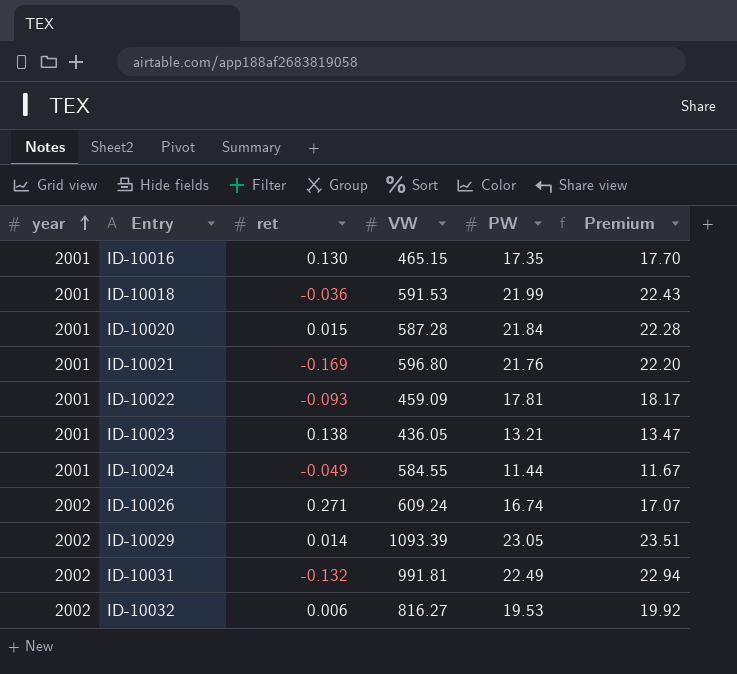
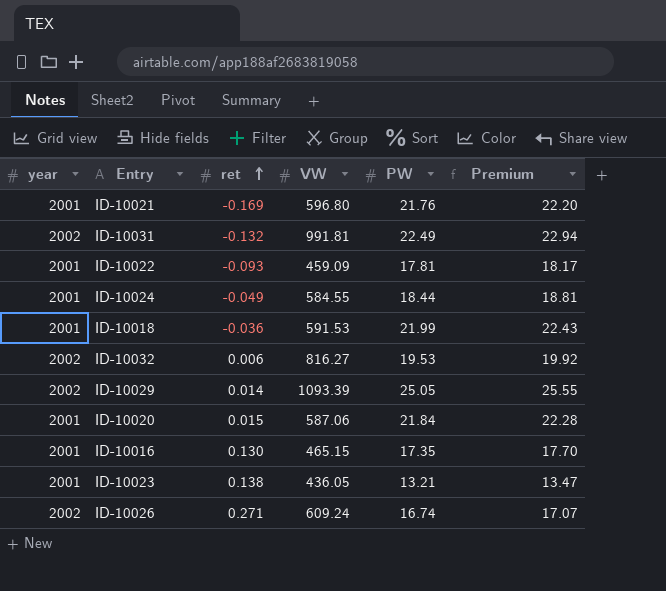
row order: year ascending -> ret ascending
ID-10024 | PW: 11.44 -> 18.44
ID-10024 | Premium: 11.67 -> 18.81
ID-10029 | PW: 23.05 -> 25.05
ID-10029 | Premium: 23.51 -> 25.55
ID-10020 | VW: 587.28 -> 587.06

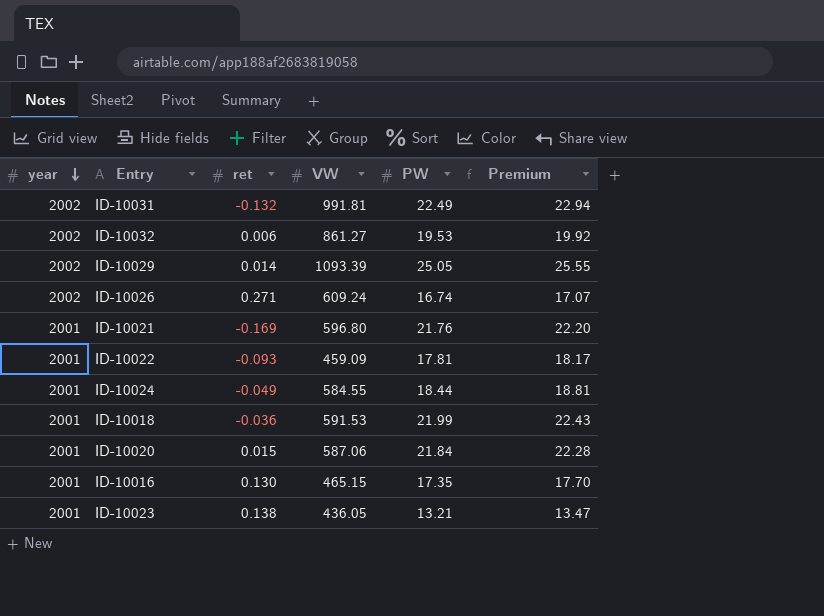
row order: ret ascending -> year descending
ID-10032 | VW: 816.27 -> 861.27

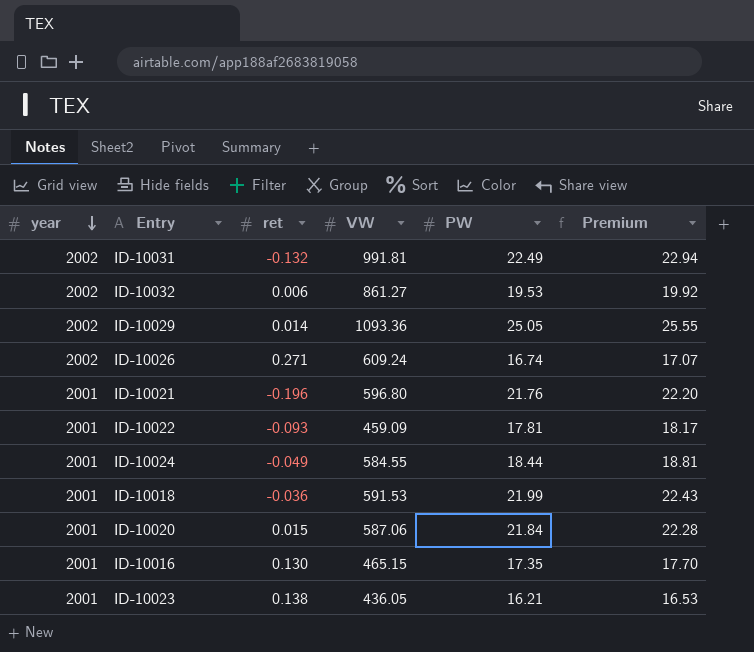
ID-10029 | VW: 1093.39 -> 1093.36
ID-10021 | ret: -0.169 -> -0.196
ID-10023 | PW: 13.21 -> 16.21
ID-10023 | Premium: 13.47 -> 16.53

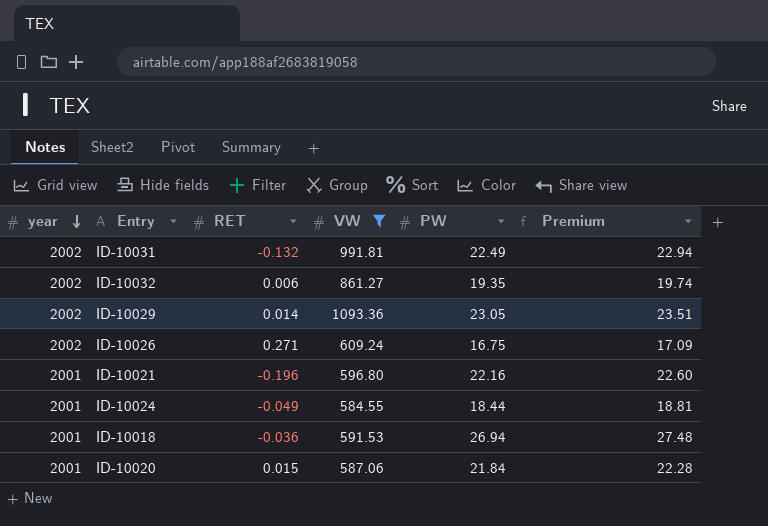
filter: none -> VW >= 584.55
column name: ret -> RET
ID-10032 | PW: 19.53 -> 19.35
ID-10032 | Premium: 19.92 -> 19.74
ID-10029 | PW: 25.05 -> 23.05
ID-10029 | Premium: 25.55 -> 23.51
ID-10026 | PW: 16.74 -> 16.75
ID-10026 | Premium: 17.07 -> 17.09
ID-10021 | PW: 21.76 -> 22.16
ID-10021 | Premium: 22.20 -> 22.60
ID-10018 | PW: 21.99 -> 26.94
ID-10018 | Premium: 22.43 -> 27.48

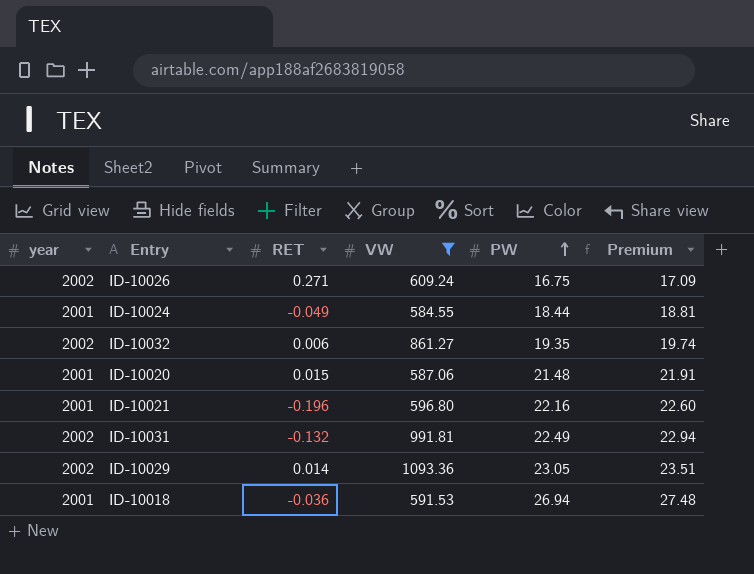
row order: year descending -> PW ascending
ID-10020 | PW: 21.84 -> 21.48
ID-10020 | Premium: 22.28 -> 21.91

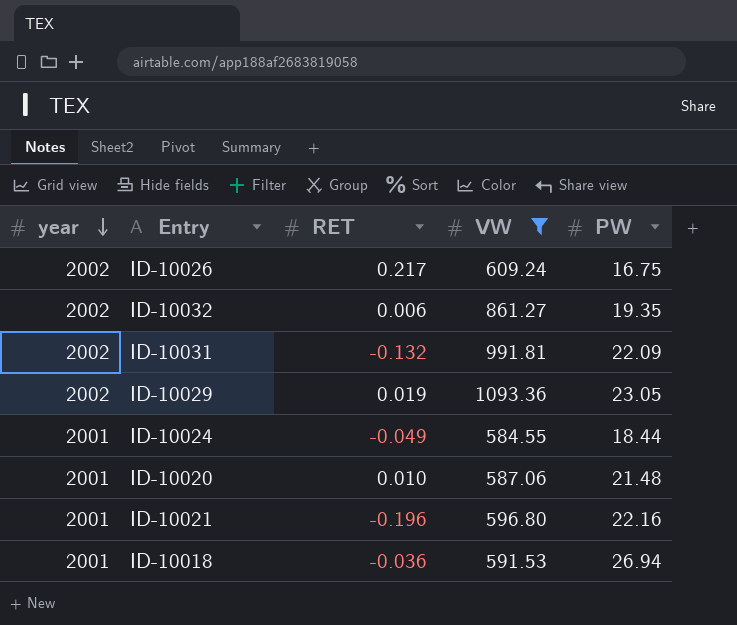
row order: PW ascending -> year descending
column Premium | formula: [PW] * 1.02 -> none
ID-10026 | RET: 0.271 -> 0.217
ID-10031 | PW: 22.49 -> 22.09
ID-10029 | RET: 0.014 -> 0.019
ID-10020 | RET: 0.015 -> 0.010

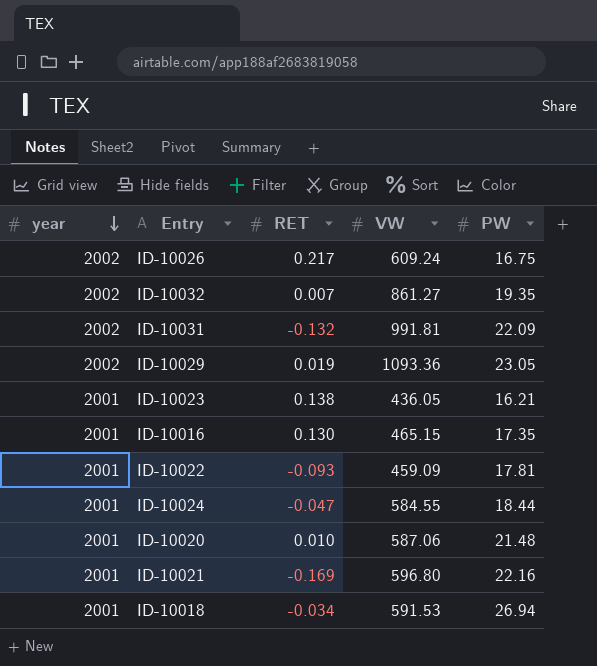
filter: VW >= 584.55 -> none
ID-10032 | RET: 0.006 -> 0.007
ID-10024 | RET: -0.049 -> -0.047
ID-10021 | RET: -0.196 -> -0.169
ID-10018 | RET: -0.036 -> -0.034

